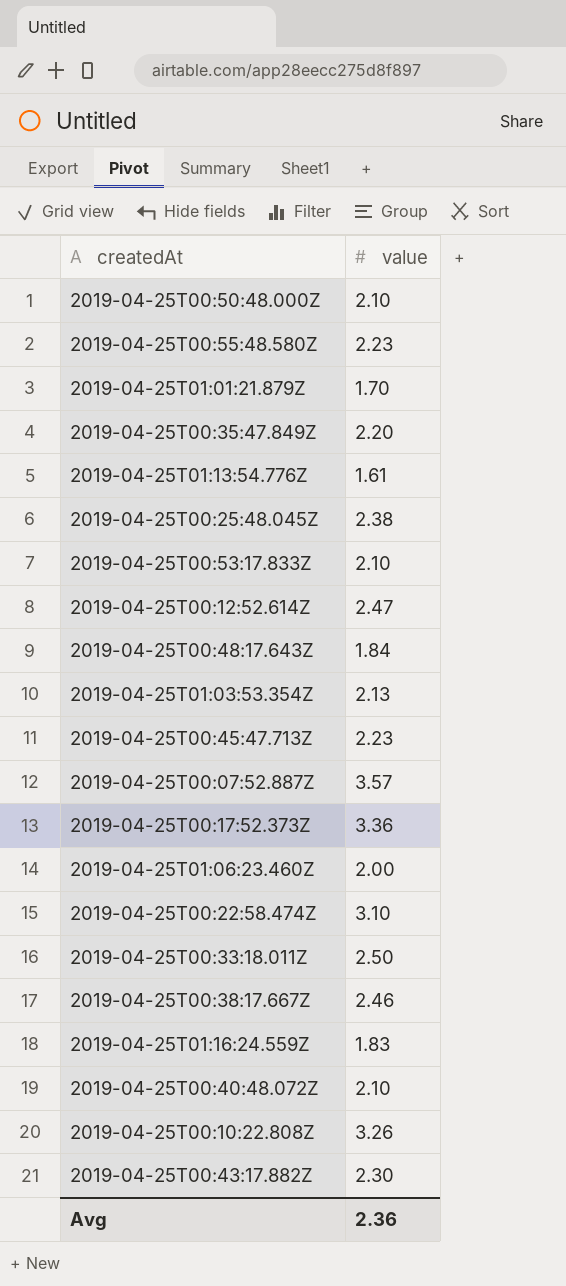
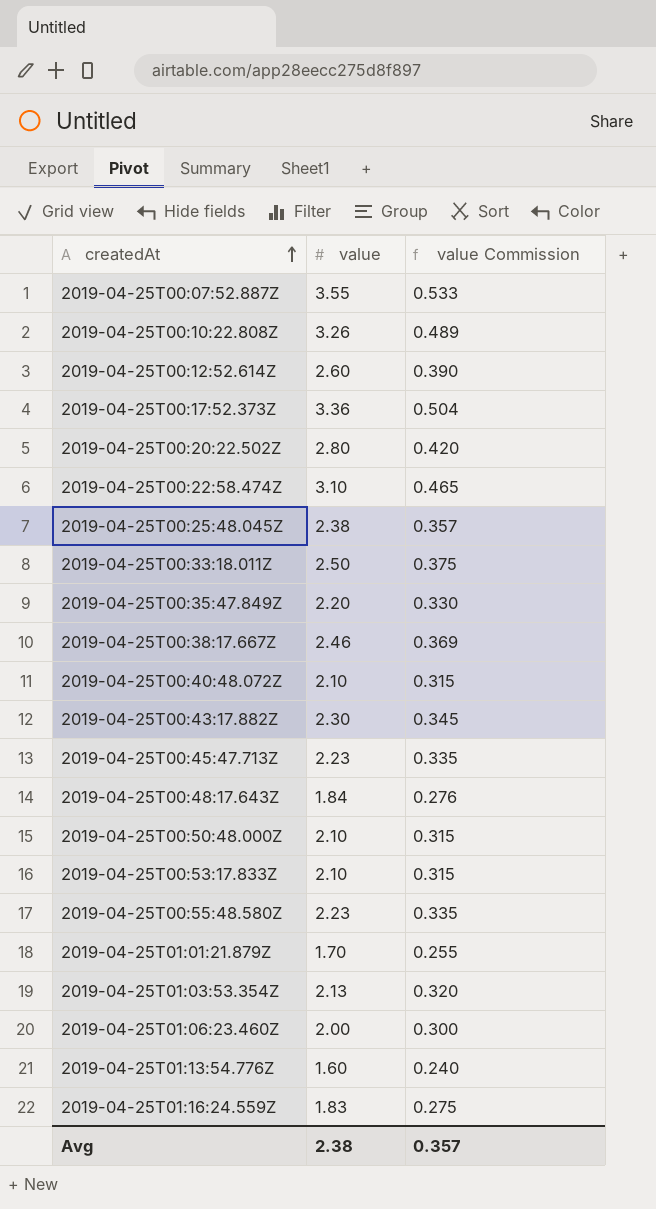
row order: none -> createdAt ascending
column value Commission | formula: none -> [value] * 0.15
2019-04-25T00:07:52.887Z | value: 3.57 -> 3.55
2019-04-25T00:12:52.614Z | value: 2.47 -> 2.60
row 2019-04-25T00:20:22.502Z: none -> 2.80 | 0.420
2019-04-25T01:13:54.776Z | value: 1.61 -> 1.60
Avg | value: 2.36 -> 2.38

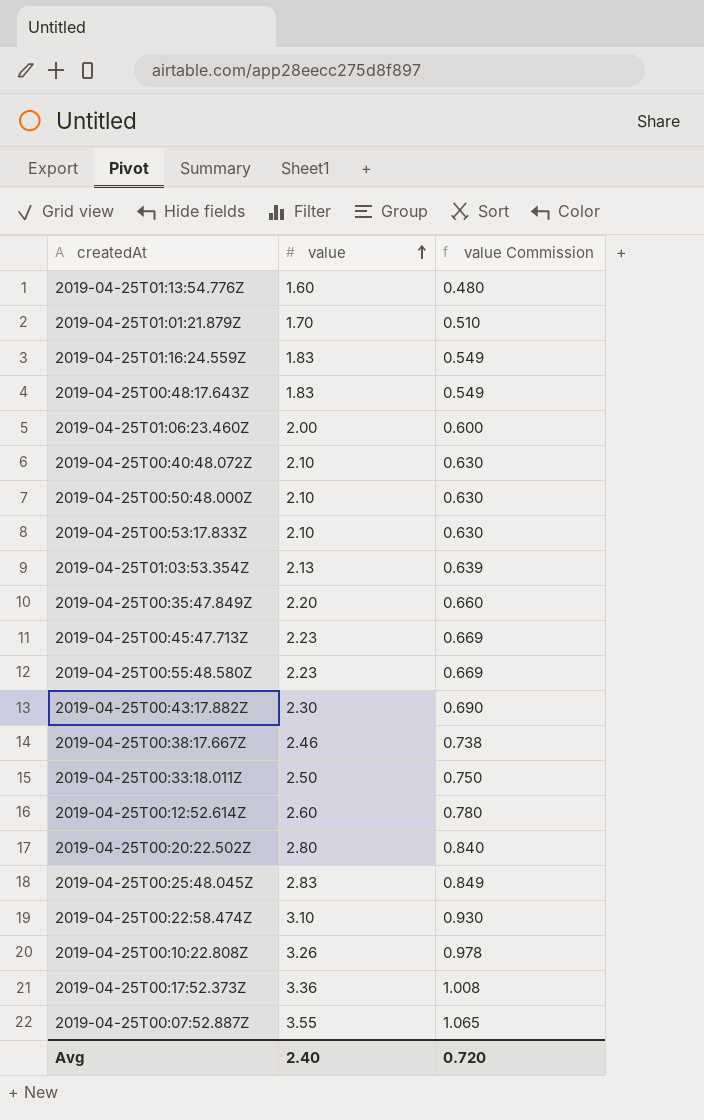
row order: createdAt ascending -> value ascending
column value Commission | formula: [value] * 0.15 -> [value] * 0.3
2019-04-25T00:48:17.643Z | value: 1.84 -> 1.83
2019-04-25T00:25:48.045Z | value: 2.38 -> 2.83
Avg | value: 2.38 -> 2.40
Avg | value Commission: 0.357 -> 0.720

